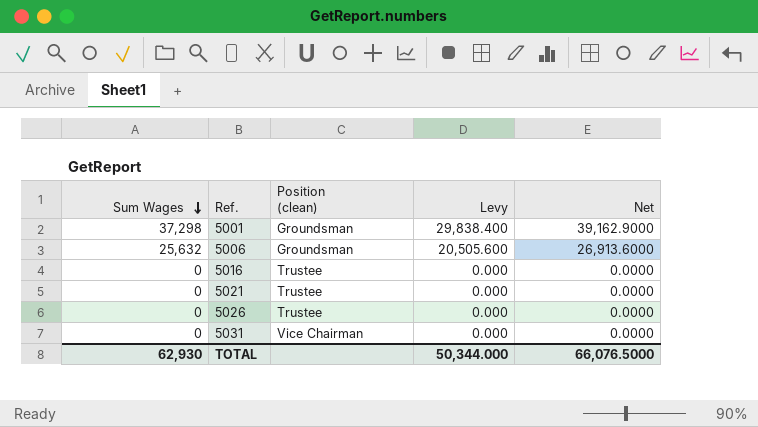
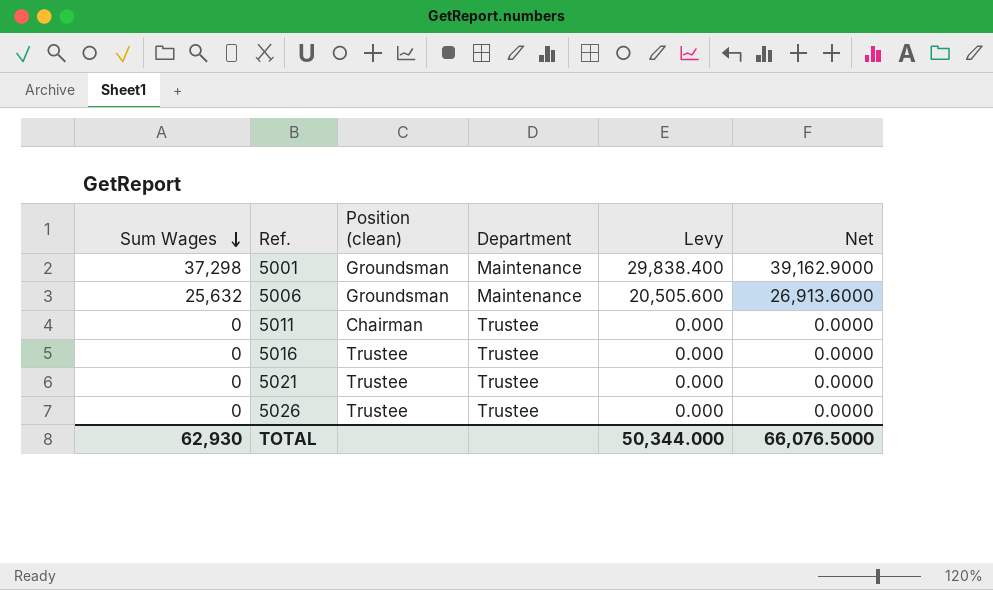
column Department | position: none -> 4
row 5031: 0 | Vice Chairman | 0.000 | 0.0000 -> none
row 5011: none -> 0 | Chairman | Trustee | 0.000 | 0.0000

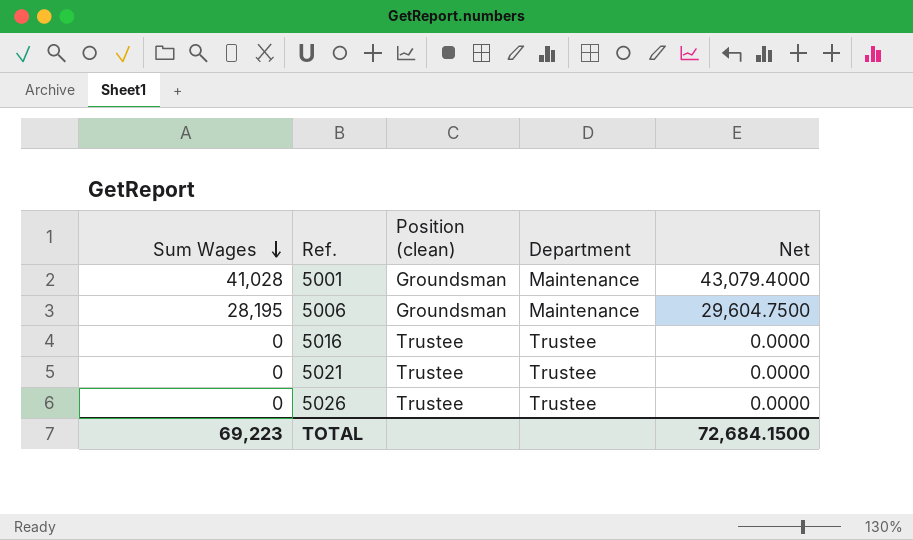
column Levy | formula: [Sum Wages] * 0.8 -> none
row 5011: 0 | Chairman | Trustee | 0.000 | 0.0000 -> none
5001 | Sum Wages: 37,298 -> 41,028
5001 | Net: 39,162.9000 -> 43,079.4000
5006 | Sum Wages: 25,632 -> 28,195
5006 | Net: 26,913.6000 -> 29,604.7500
TOTAL | Sum Wages: 62,930 -> 69,223
TOTAL | Net: 66,076.5000 -> 72,684.1500

